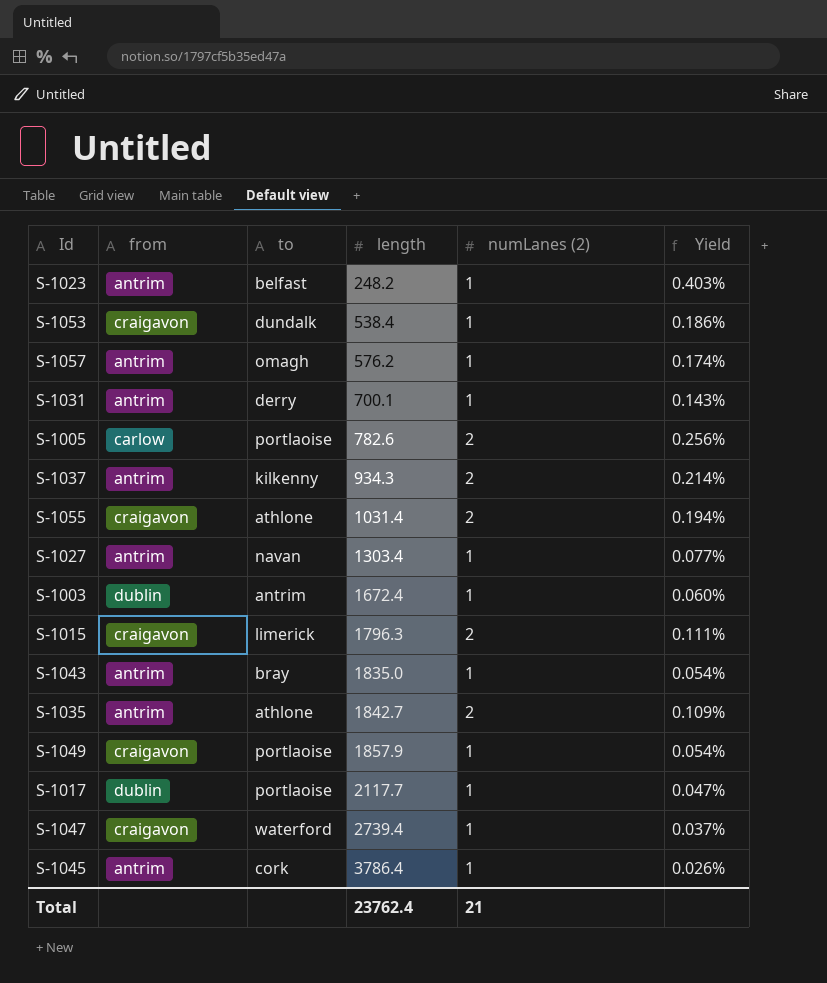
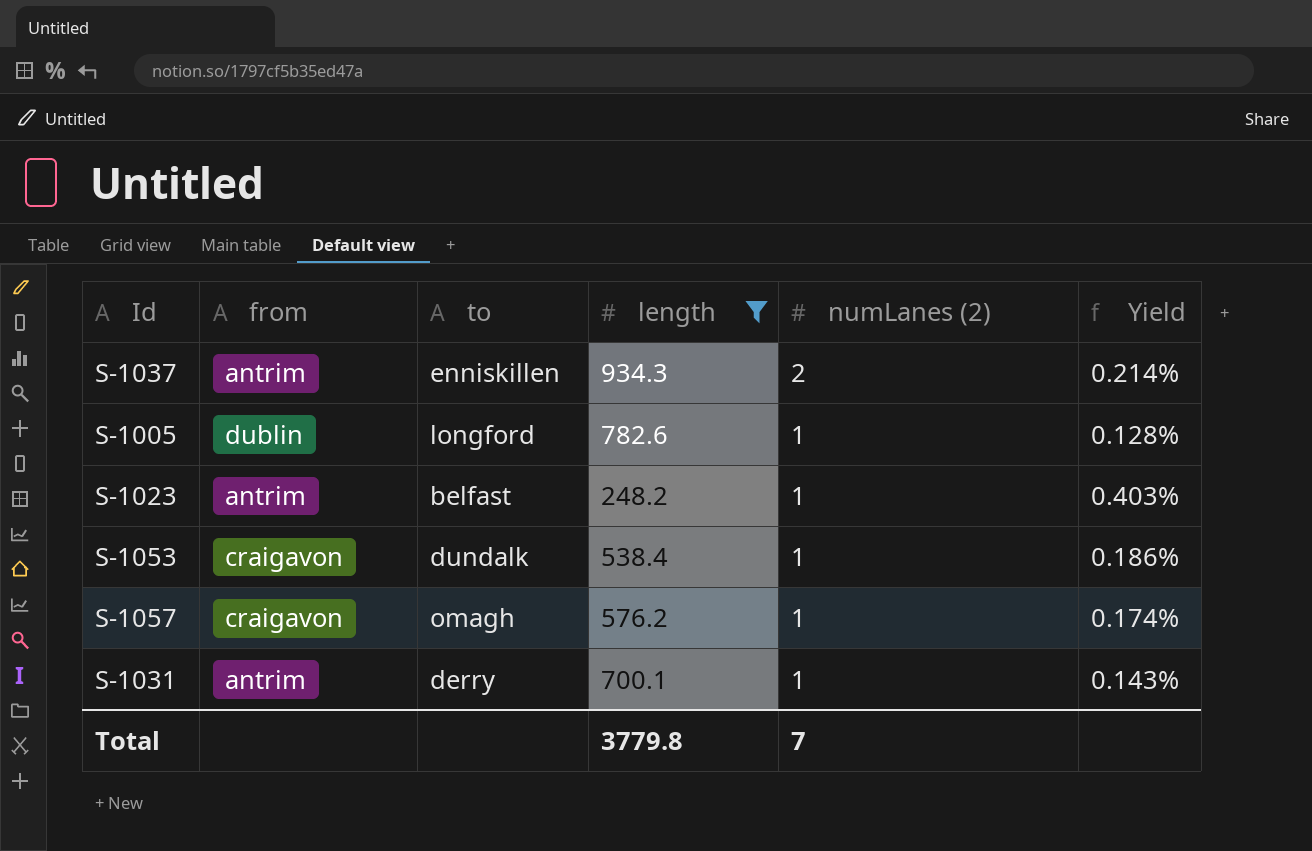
filter: none -> length <= 934.3
row order: length ascending -> numLanes (2) descending
S-1037 | to: kilkenny -> enniskillen
S-1005 | from: carlow -> dublin
S-1005 | to: portlaoise -> longford
S-1005 | numLanes (2): 2 -> 1
S-1005 | Yield: 0.256% -> 0.128%
S-1057 | from: antrim -> craigavon
Total | length: 23762.4 -> 3779.8
Total | numLanes (2): 21 -> 7

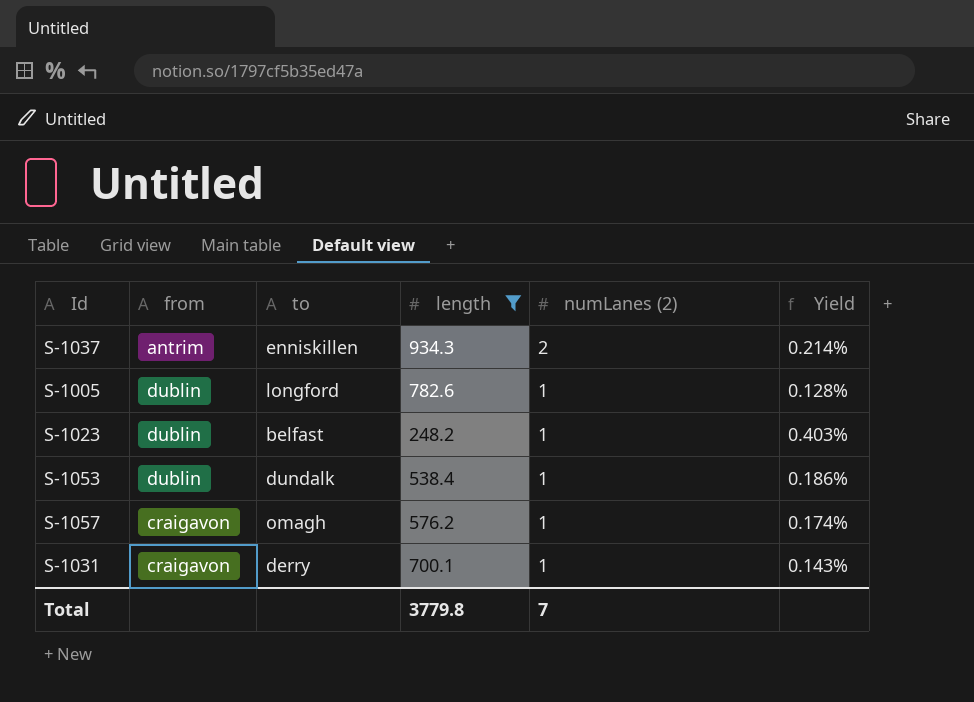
S-1023 | from: antrim -> dublin
S-1053 | from: craigavon -> dublin
S-1031 | from: antrim -> craigavon

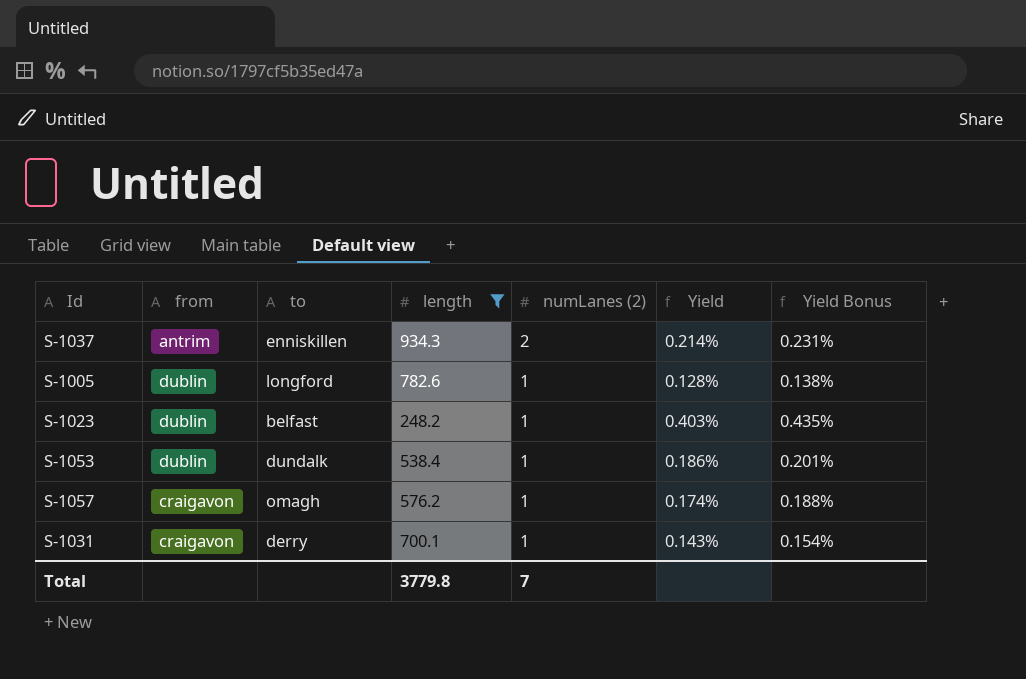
column Yield Bonus | formula: none -> [Yield] * 1.08

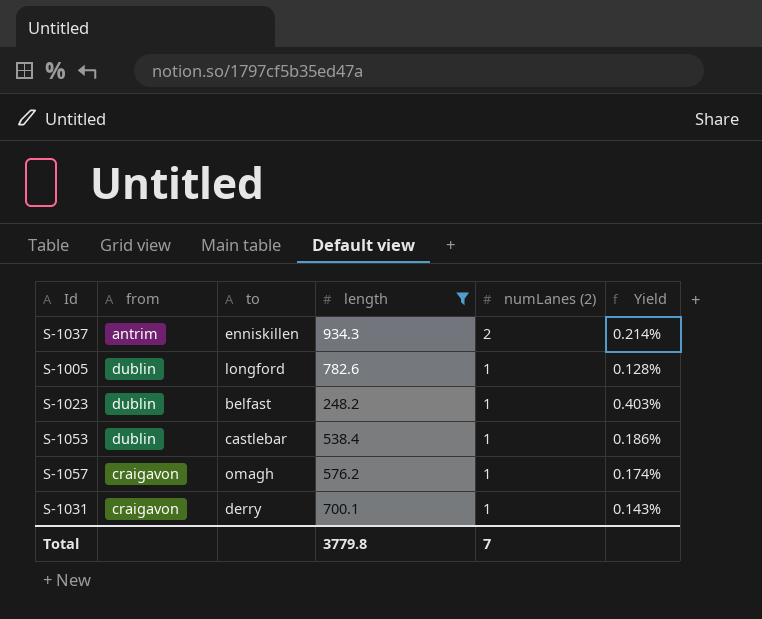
column Yield Bonus | formula: [Yield] * 1.08 -> none
S-1053 | to: dundalk -> castlebar

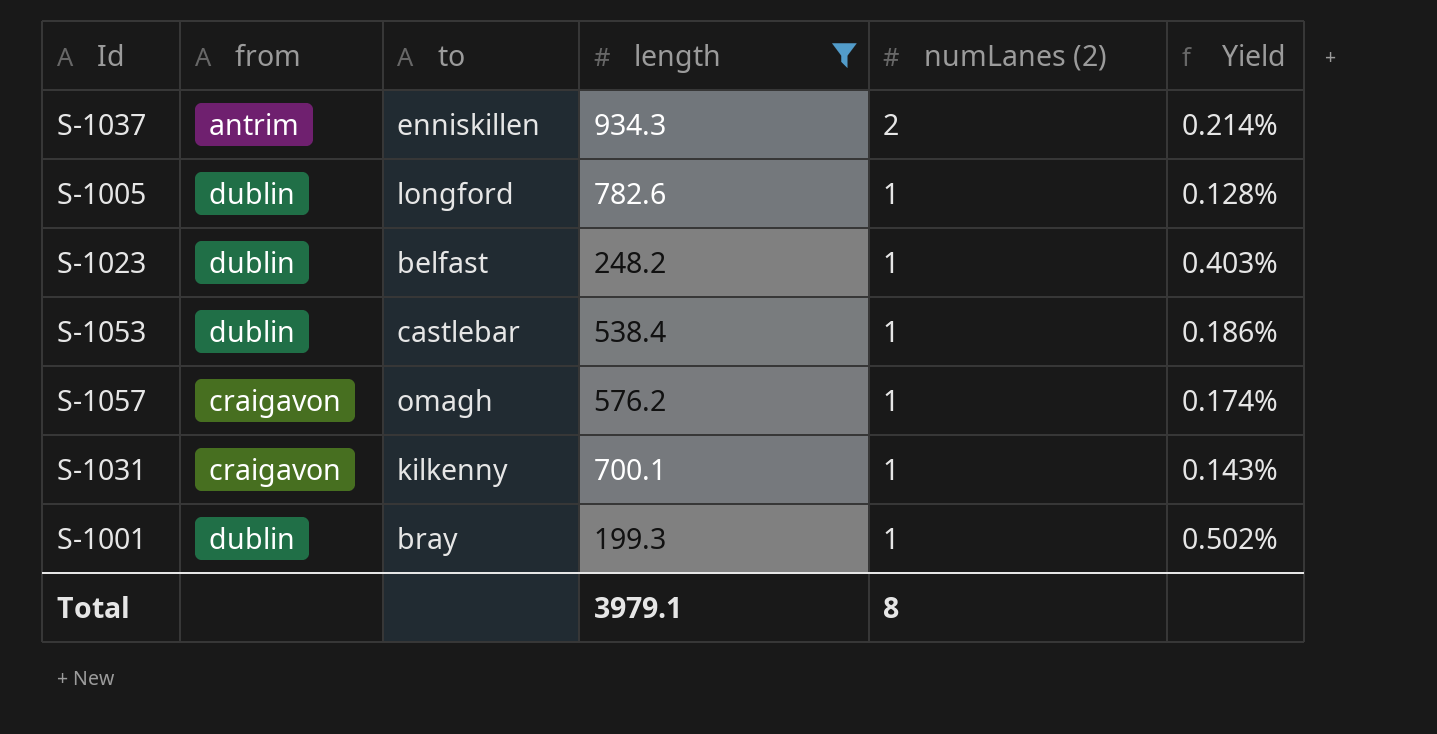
S-1031 | to: derry -> kilkenny
row S-1001: none -> dublin | bray | 199.3 | 1 | 0.502%
Total | length: 3779.8 -> 3979.1
Total | numLanes (2): 7 -> 8

